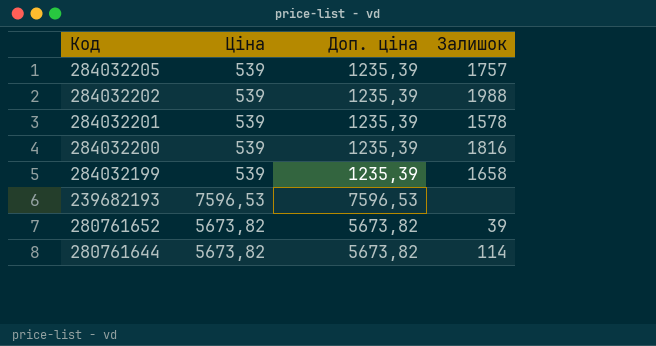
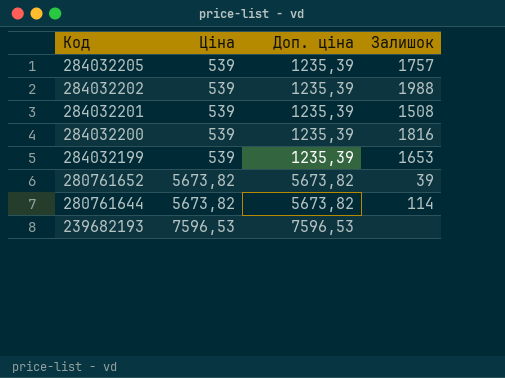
row order: none -> Код descending
284032201 | Залишок: 1578 -> 1508
284032199 | Залишок: 1658 -> 1653

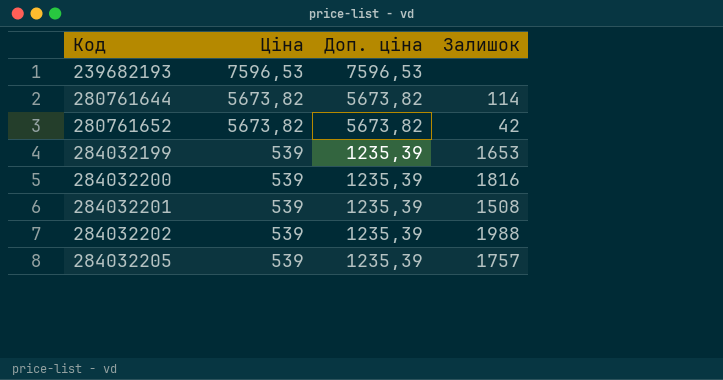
row order: Код descending -> Код ascending
280761652 | Залишок: 39 -> 42

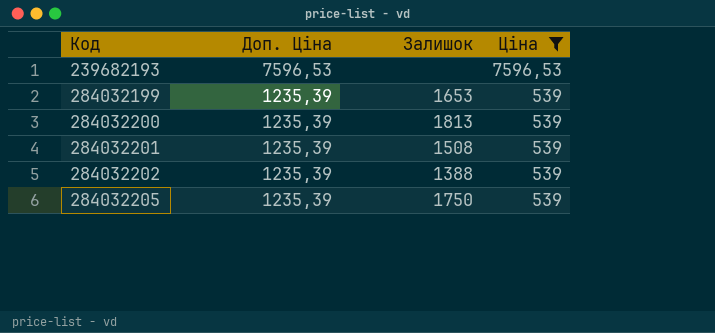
filter: none -> Ціна != 5673,82
column name: Доп. ціна -> Доп. Ціна
column Ціна | position: 2 -> 4
284032200 | Залишок: 1816 -> 1813
284032202 | Залишок: 1988 -> 1388
284032205 | Залишок: 1757 -> 1750

